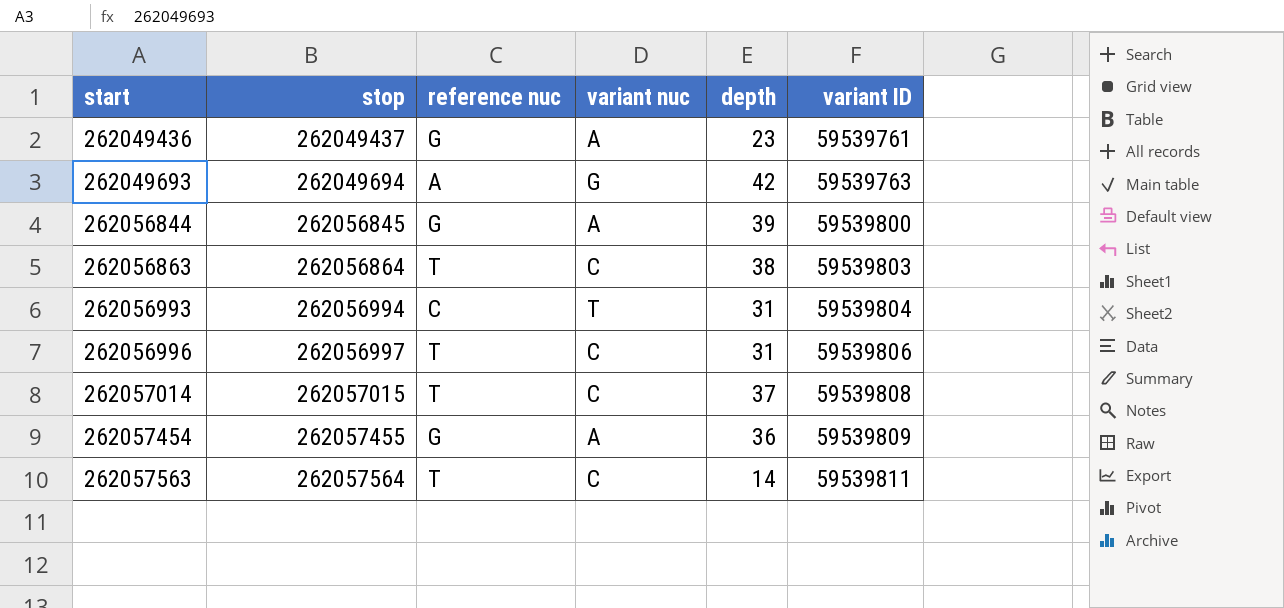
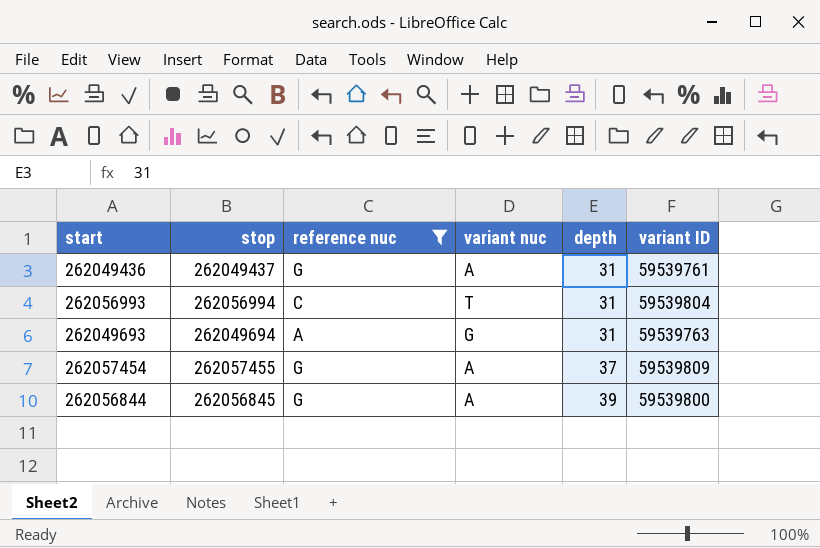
filter: none -> reference nuc != T
row order: start ascending -> depth ascending
262049436 | depth: 23 -> 31
262049693 | depth: 42 -> 31
262057454 | depth: 36 -> 37

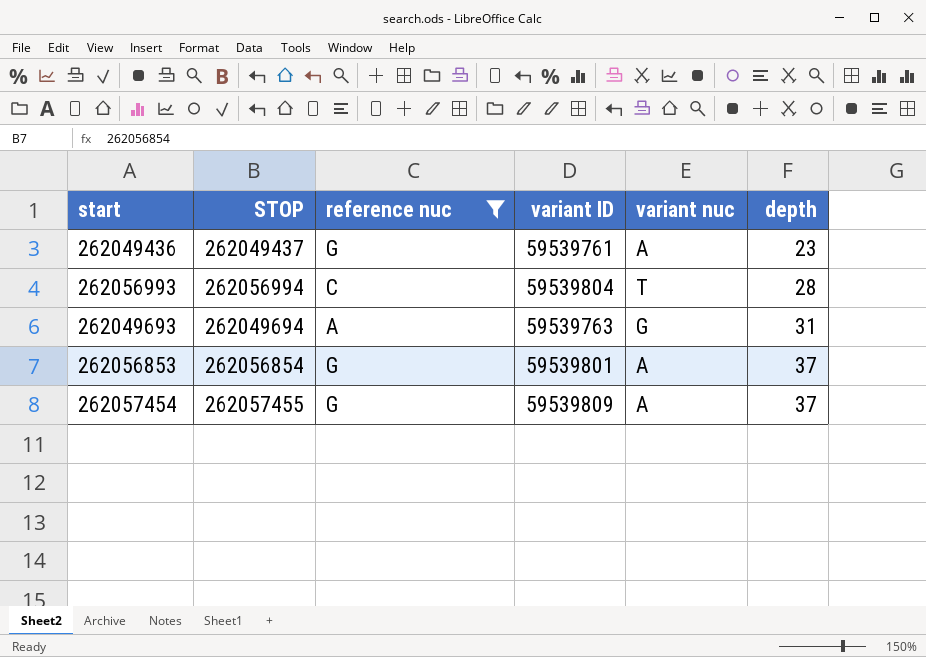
column name: stop -> STOP
column variant ID | position: 6 -> 4
row 262056844: 262056845 | G | A | 39 | 59539800 -> none
262049436 | depth: 31 -> 23
262056993 | depth: 31 -> 28
row 262056853: none -> 262056854 | G | 59539801 | A | 37

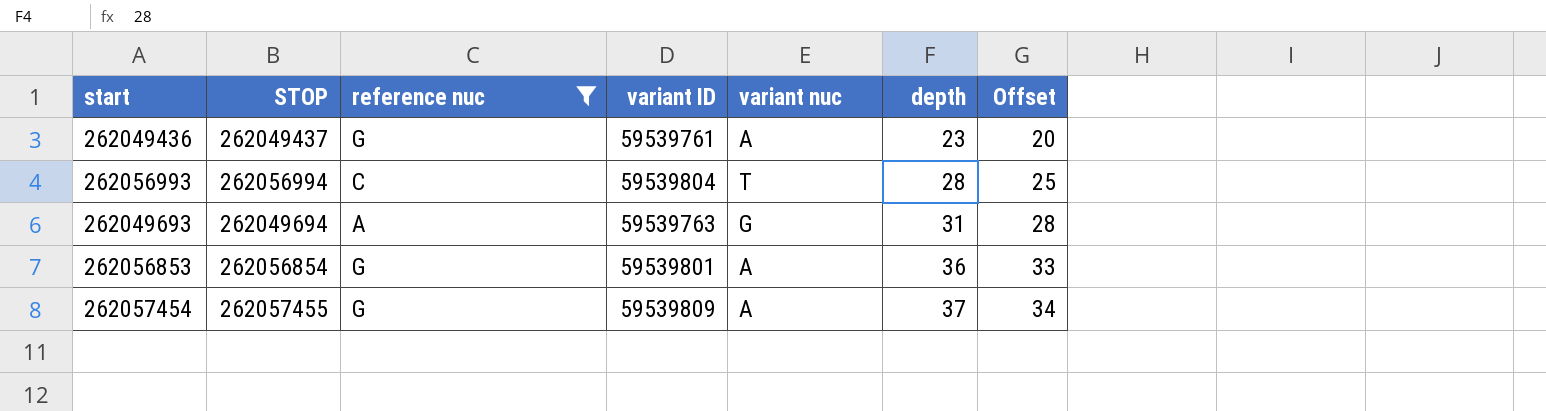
column Offset | formula: none -> [depth] - 3
262056853 | depth: 37 -> 36

